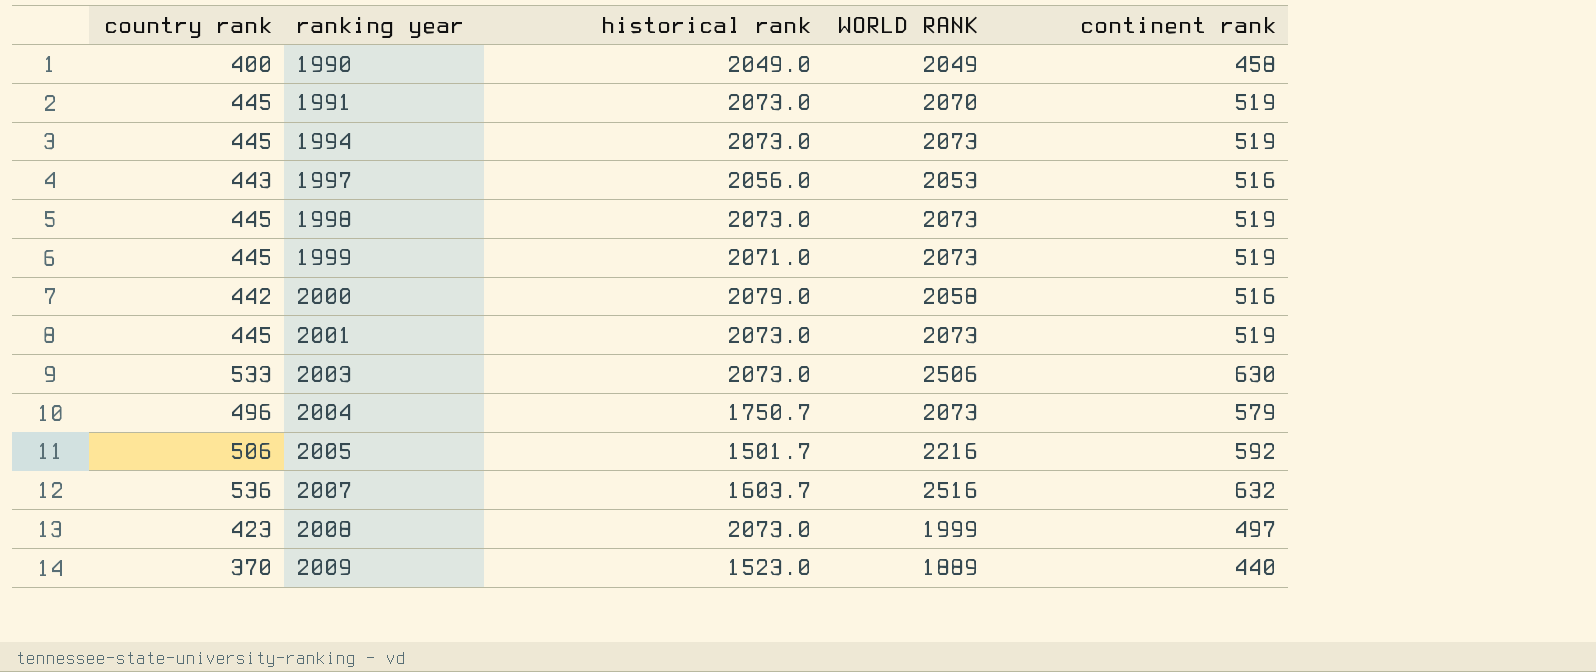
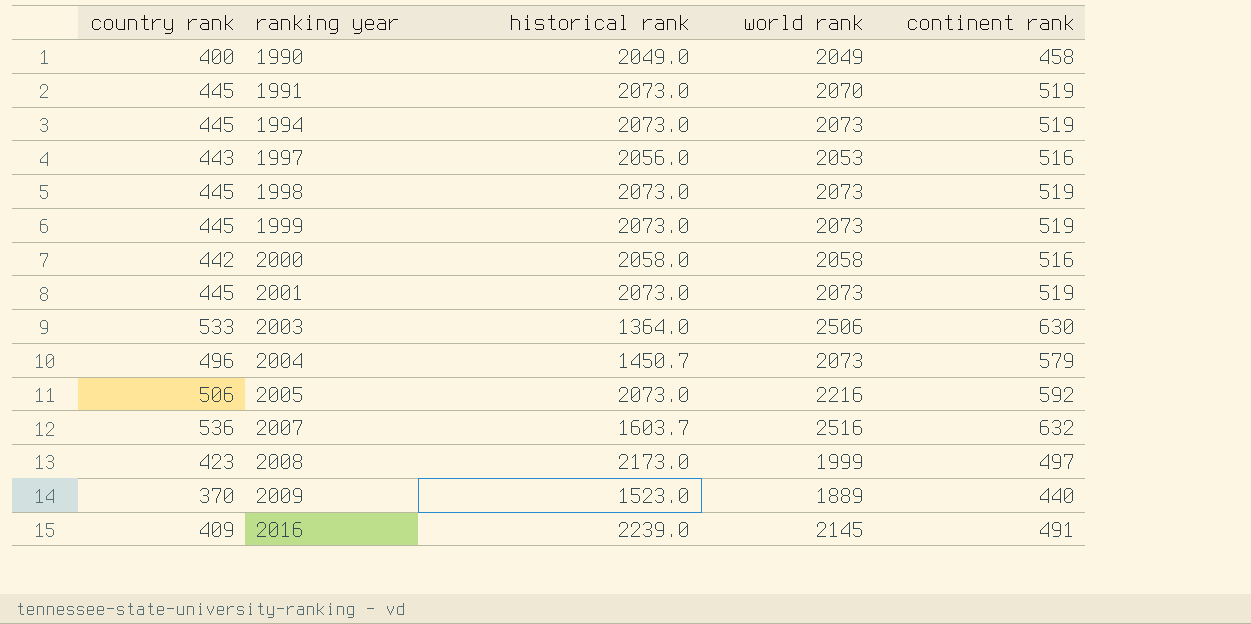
column name: WORLD RANK -> world rank
1999 | historical rank: 2071.0 -> 2073.0
2000 | historical rank: 2079.0 -> 2058.0
2003 | historical rank: 2073.0 -> 1364.0
2004 | historical rank: 1750.7 -> 1450.7
2005 | historical rank: 1501.7 -> 2073.0
2008 | historical rank: 2073.0 -> 2173.0
row 2016: none -> 409 | 2239.0 | 2145 | 491

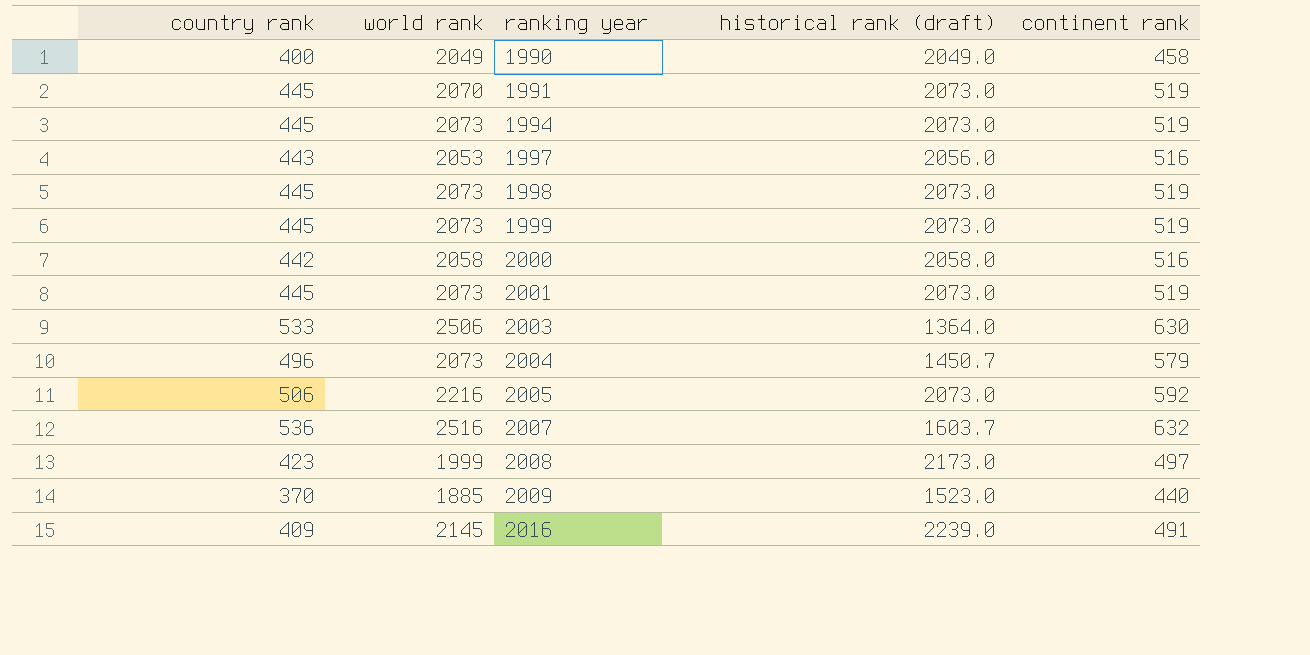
column world rank | position: 4 -> 2
column name: historical rank -> historical rank (draft)
2009 | world rank: 1889 -> 1885

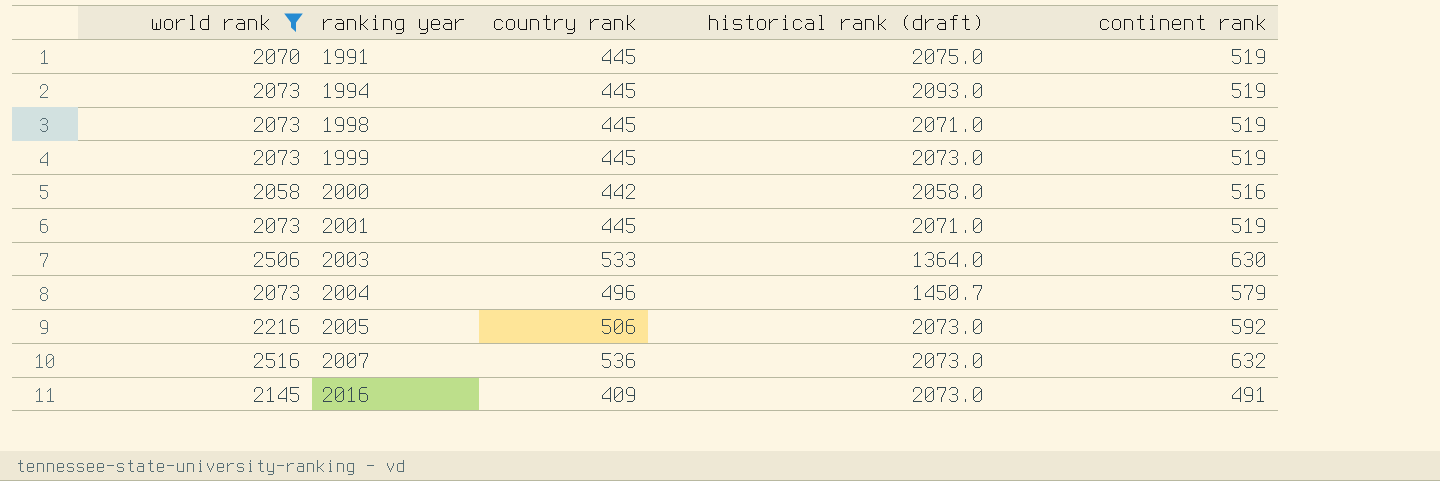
filter: none -> world rank >= 2058
column country rank | position: 1 -> 3
1991 | historical rank (draft): 2073.0 -> 2075.0
1994 | historical rank (draft): 2073.0 -> 2093.0
1998 | historical rank (draft): 2073.0 -> 2071.0
2001 | historical rank (draft): 2073.0 -> 2071.0
2007 | historical rank (draft): 1603.7 -> 2073.0
2016 | historical rank (draft): 2239.0 -> 2073.0

